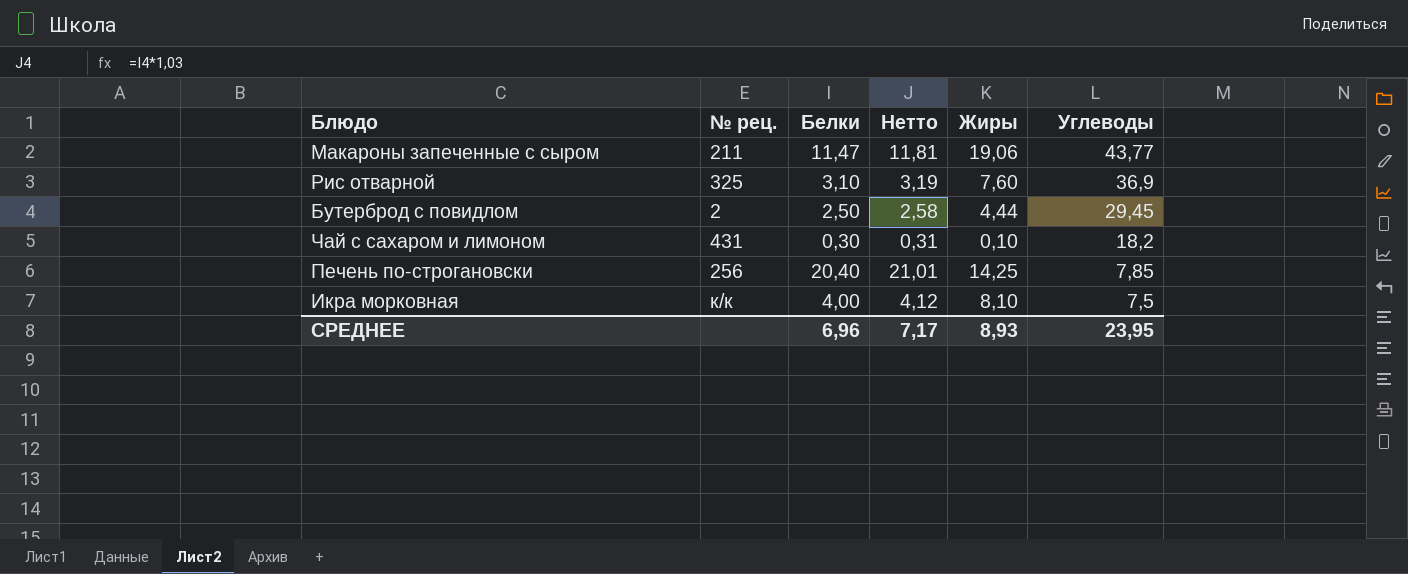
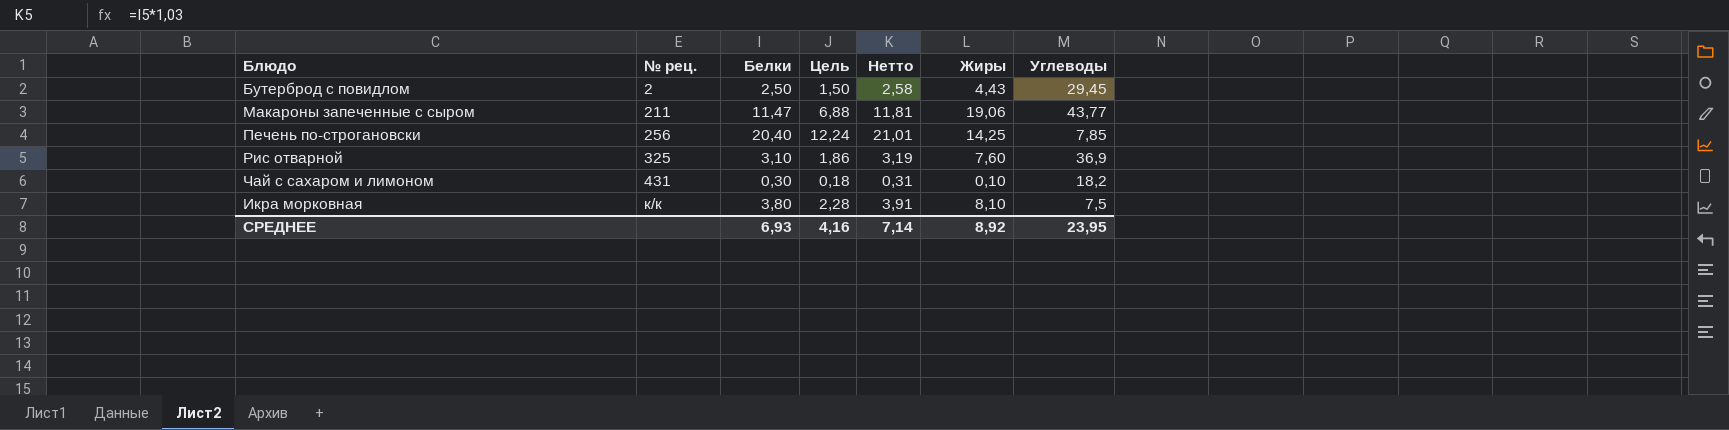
row order: Углеводы descending -> № рец. ascending
column Цель | formula: none -> [Белки] * 0,6
Бутерброд с повидлом | Жиры: 4,44 -> 4,43
Икра морковная | Белки: 4,00 -> 3,80
Икра морковная | Нетто: 4,12 -> 3,91
СРЕДНЕЕ | Белки: 6,96 -> 6,93
СРЕДНЕЕ | Нетто: 7,17 -> 7,14
СРЕДНЕЕ | Жиры: 8,93 -> 8,92

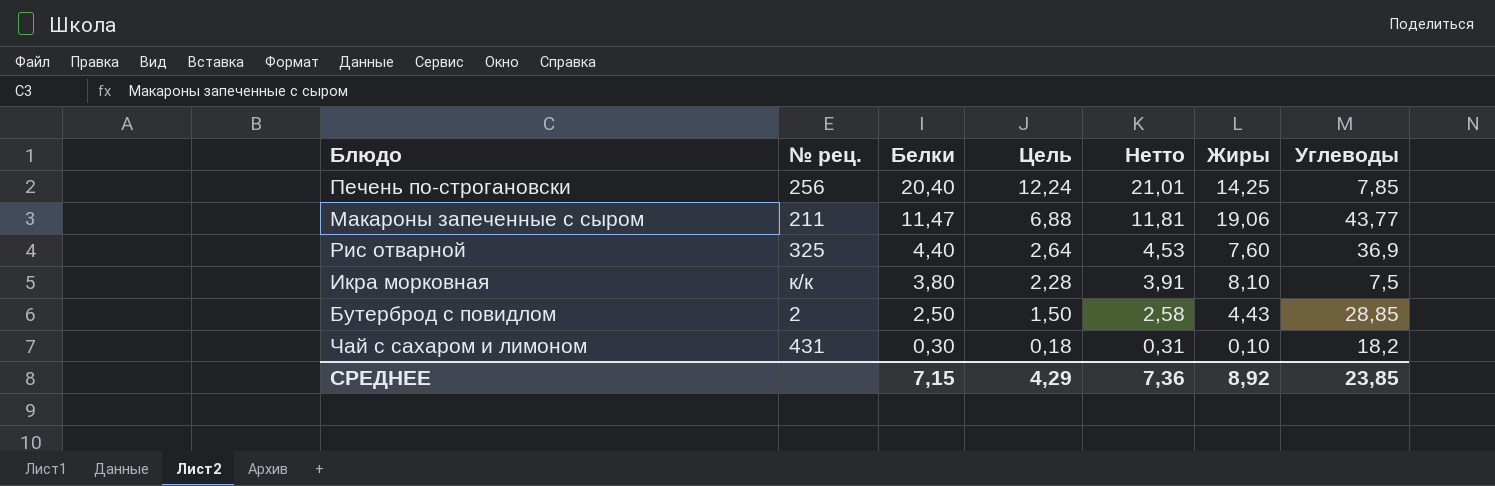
row order: № рец. ascending -> Белки descending
Рис отварной | Белки: 3,10 -> 4,40
Рис отварной | Цель: 1,86 -> 2,64
Рис отварной | Нетто: 3,19 -> 4,53
Бутерброд с повидлом | Углеводы: 29,45 -> 28,85
СРЕДНЕЕ | Белки: 6,93 -> 7,15
СРЕДНЕЕ | Цель: 4,16 -> 4,29
СРЕДНЕЕ | Нетто: 7,14 -> 7,36
СРЕДНЕЕ | Углеводы: 23,95 -> 23,85

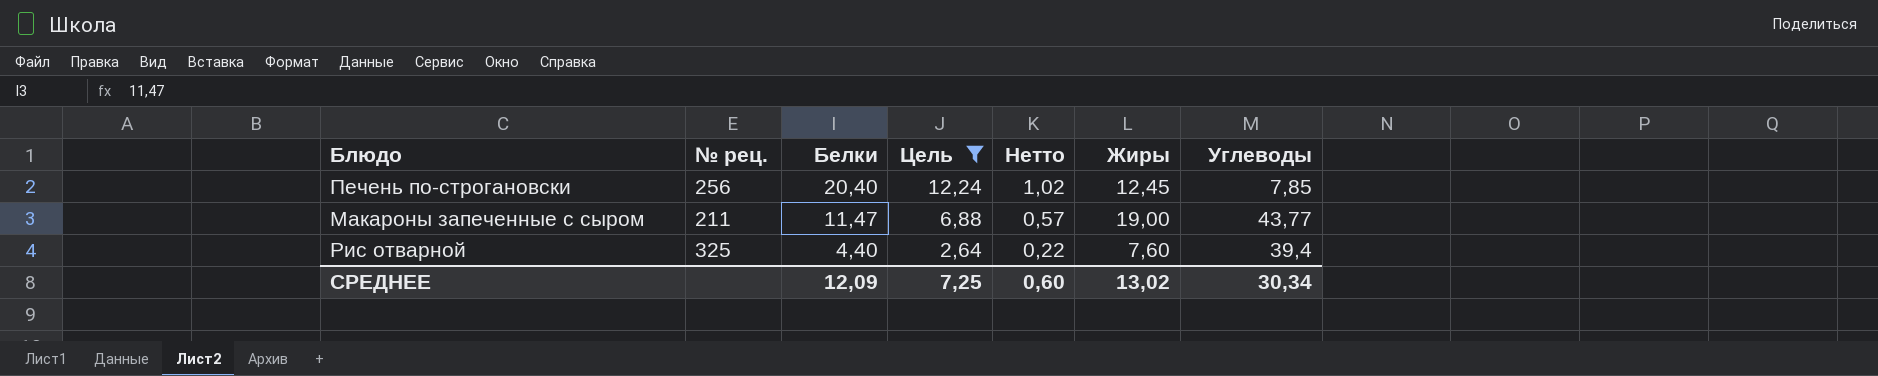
filter: none -> Цель >= 2,64
column Нетто | formula: [Белки] * 1,03 -> [Белки] * 0,05
Печень по-строгановски | Жиры: 14,25 -> 12,45
Макароны запеченные с сыром | Жиры: 19,06 -> 19,00
Рис отварной | Углеводы: 36,9 -> 39,4
СРЕДНЕЕ | Белки: 7,15 -> 12,09
СРЕДНЕЕ | Цель: 4,29 -> 7,25
СРЕДНЕЕ | Нетто: 7,36 -> 0,60
СРЕДНЕЕ | Жиры: 8,92 -> 13,02
СРЕДНЕЕ | Углеводы: 23,85 -> 30,34

